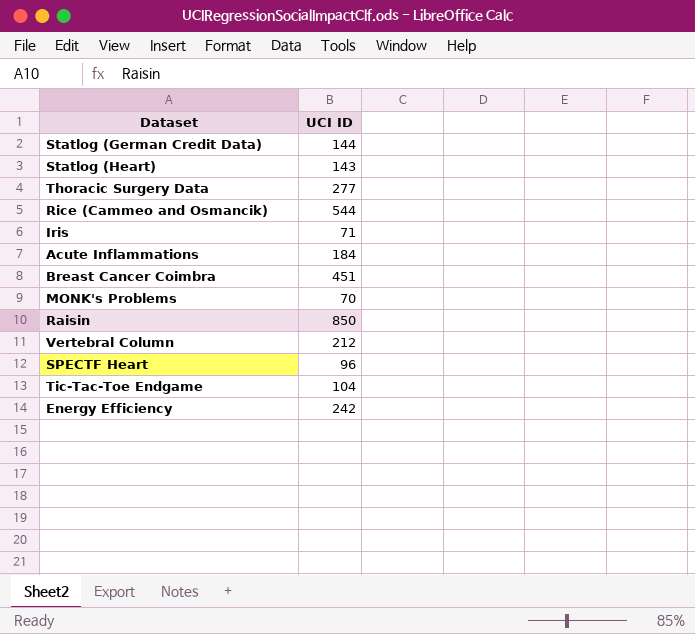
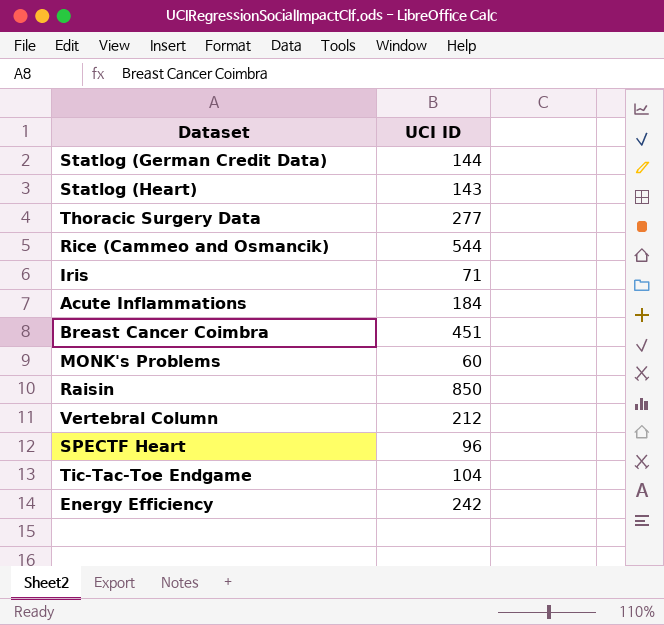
MONK's Problems | UCI ID: 70 -> 60

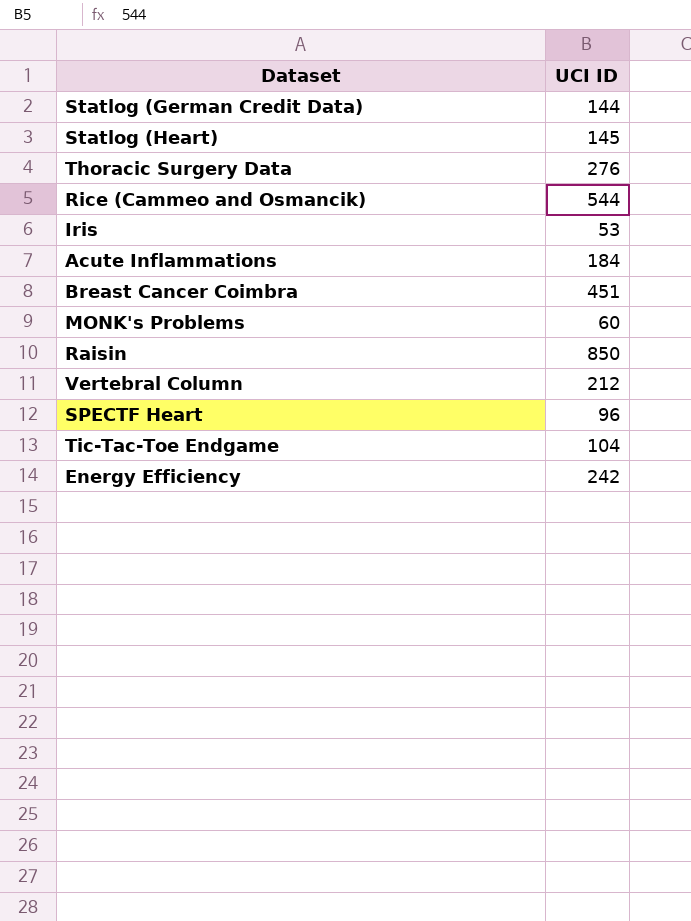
Statlog (Heart) | UCI ID: 143 -> 145
Thoracic Surgery Data | UCI ID: 277 -> 276
Iris | UCI ID: 71 -> 53

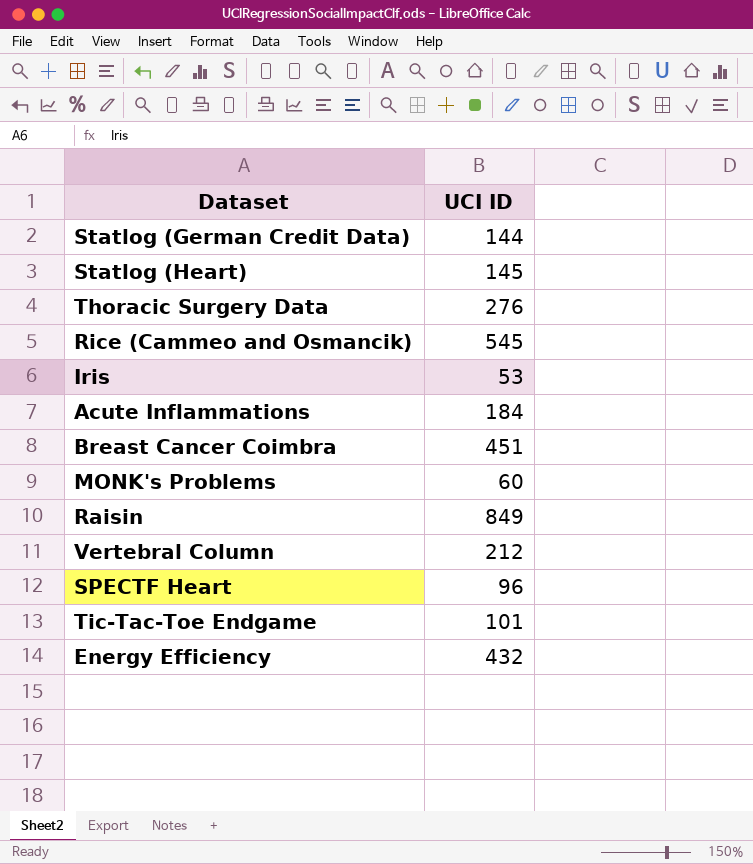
Rice (Cammeo and Osmancik) | UCI ID: 544 -> 545
Raisin | UCI ID: 850 -> 849
Tic-Tac-Toe Endgame | UCI ID: 104 -> 101
Energy Efficiency | UCI ID: 242 -> 432

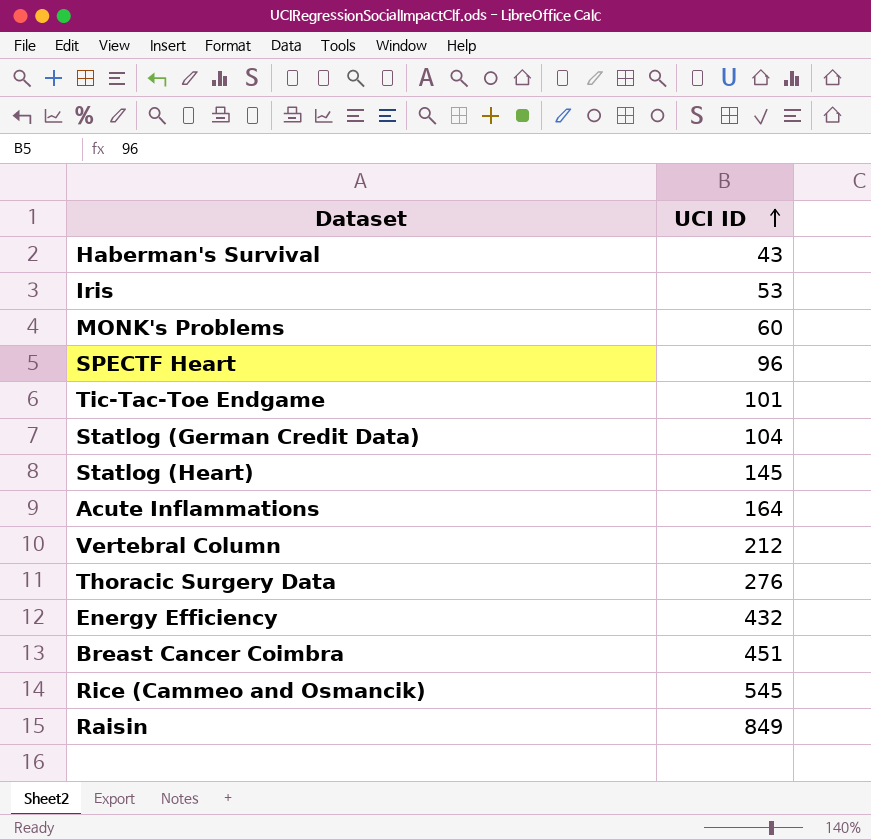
row order: none -> UCI ID ascending
row Haberman's Survival: none -> 43
Statlog (German Credit Data) | UCI ID: 144 -> 104
Acute Inflammations | UCI ID: 184 -> 164

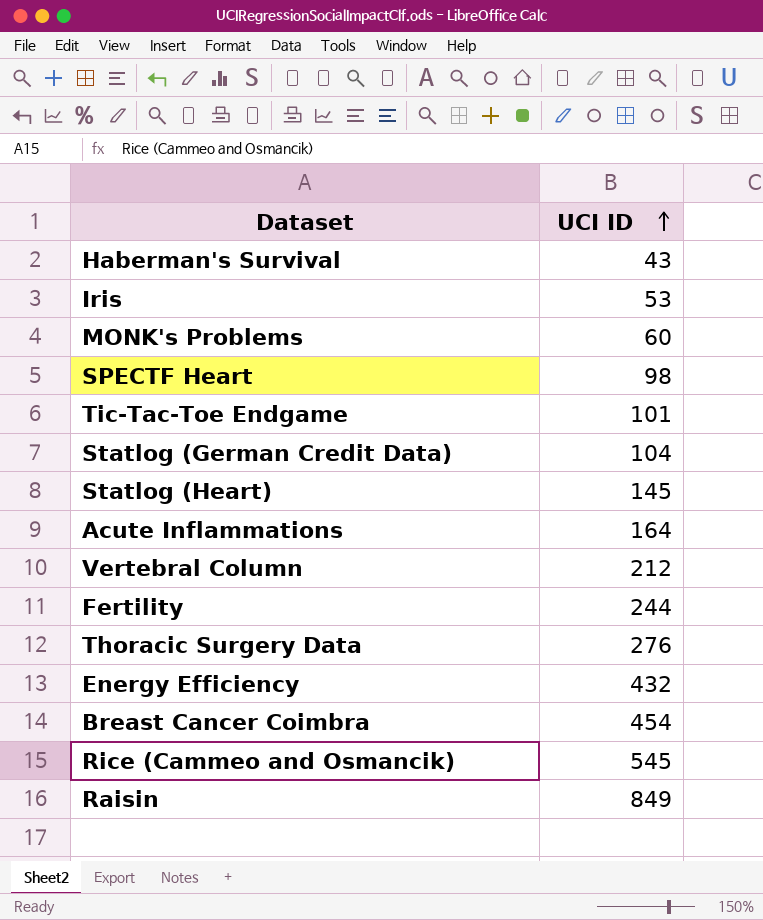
SPECTF Heart | UCI ID: 96 -> 98
row Fertility: none -> 244
Breast Cancer Coimbra | UCI ID: 451 -> 454

